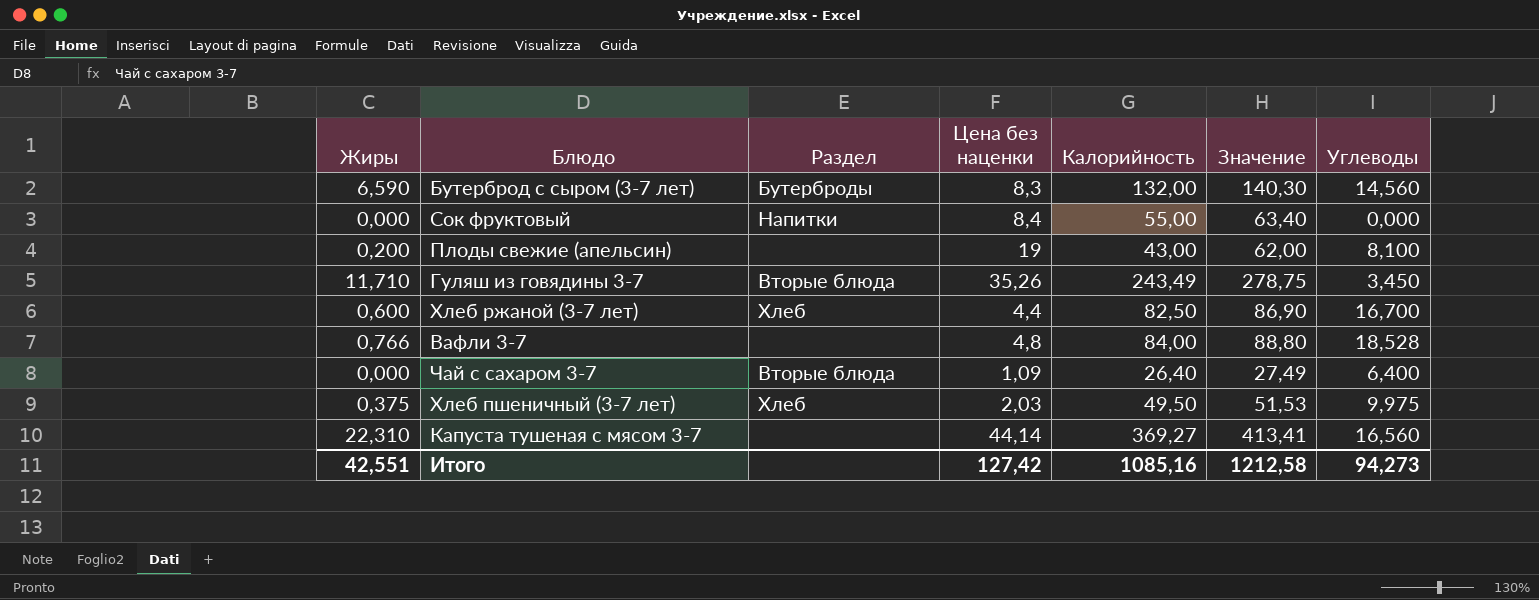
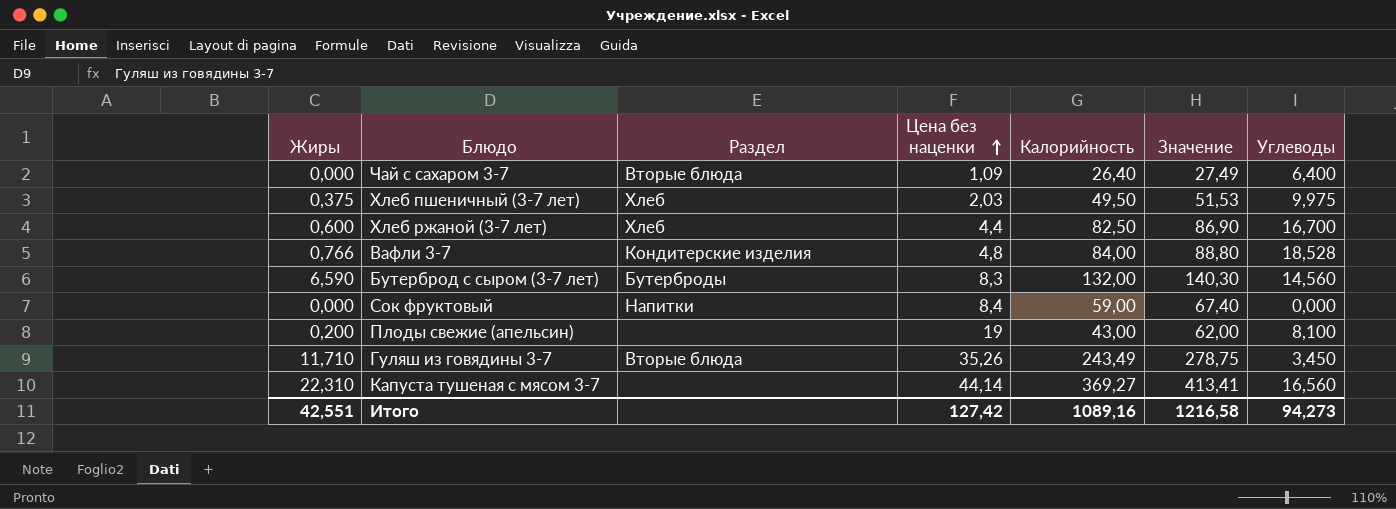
row order: none -> Цена без наценки ascending
Вафли 3-7 | Раздел: none -> Кондитерские изделия
Сок фруктовый | Калорийность: 55,00 -> 59,00
Сок фруктовый | Значение: 63,40 -> 67,40
Итого | Калорийность: 1085,16 -> 1089,16
Итого | Значение: 1212,58 -> 1216,58

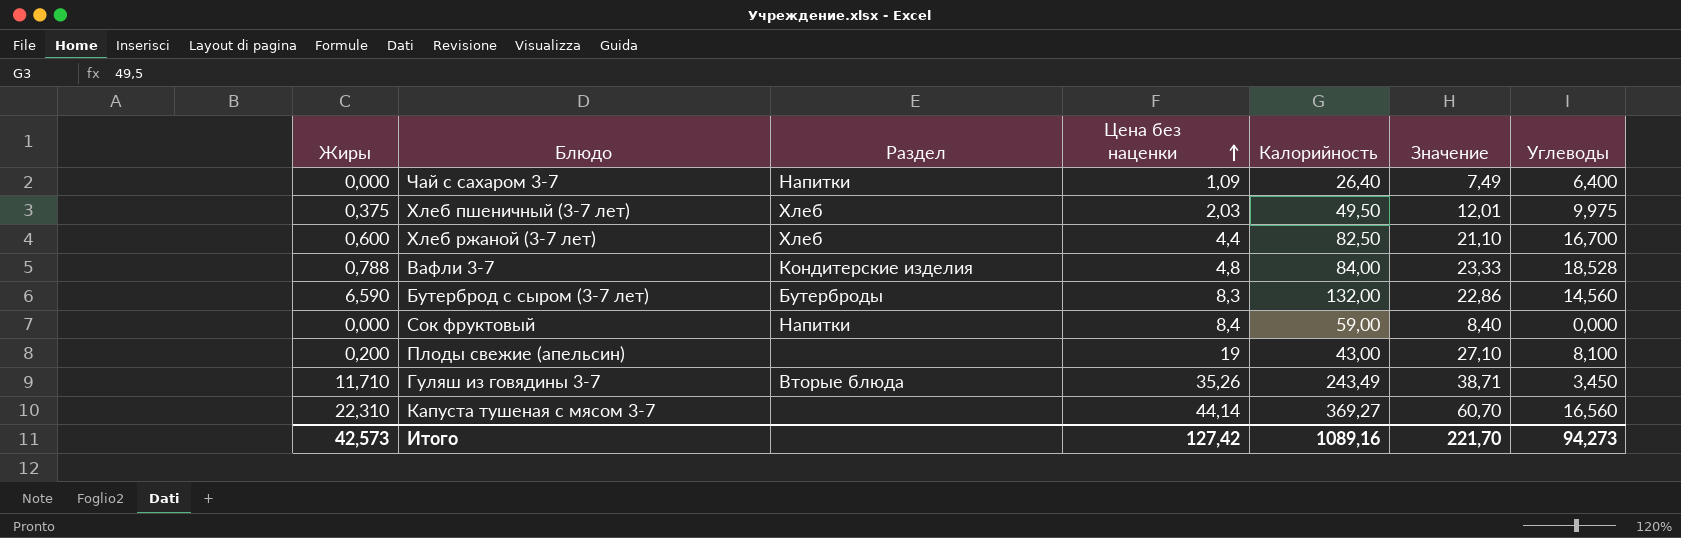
column Значение | formula: [Цена без наценки] + [Калорийность] -> [Цена без наценки] + [Углеводы]
Чай с сахаром 3-7 | Раздел: Вторые блюда -> Напитки
Вафли 3-7 | Жиры: 0,766 -> 0,788
Итого | Жиры: 42,551 -> 42,573
Итого | Значение: 1216,58 -> 221,70

